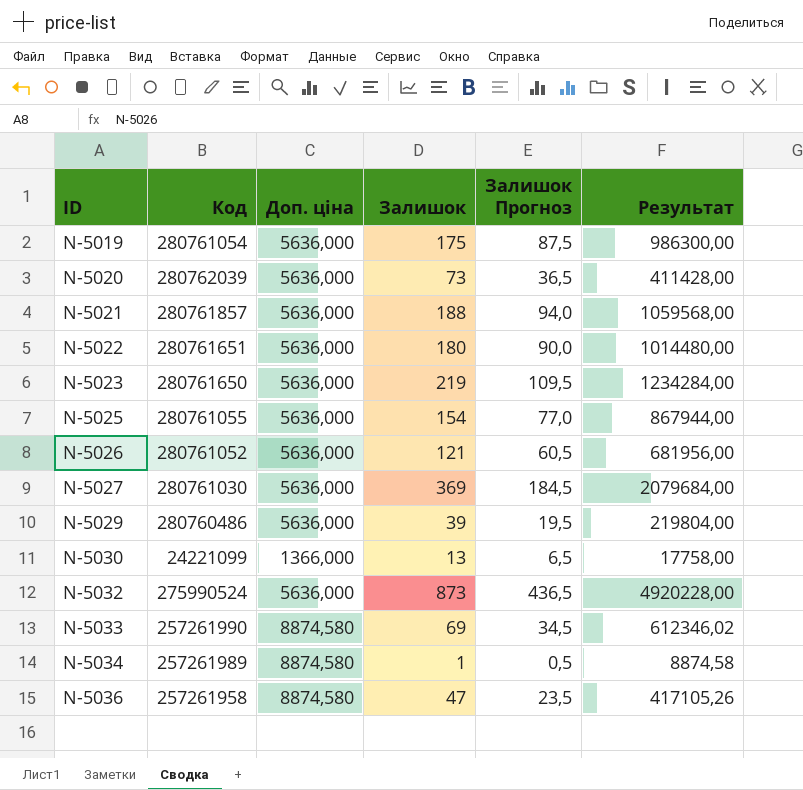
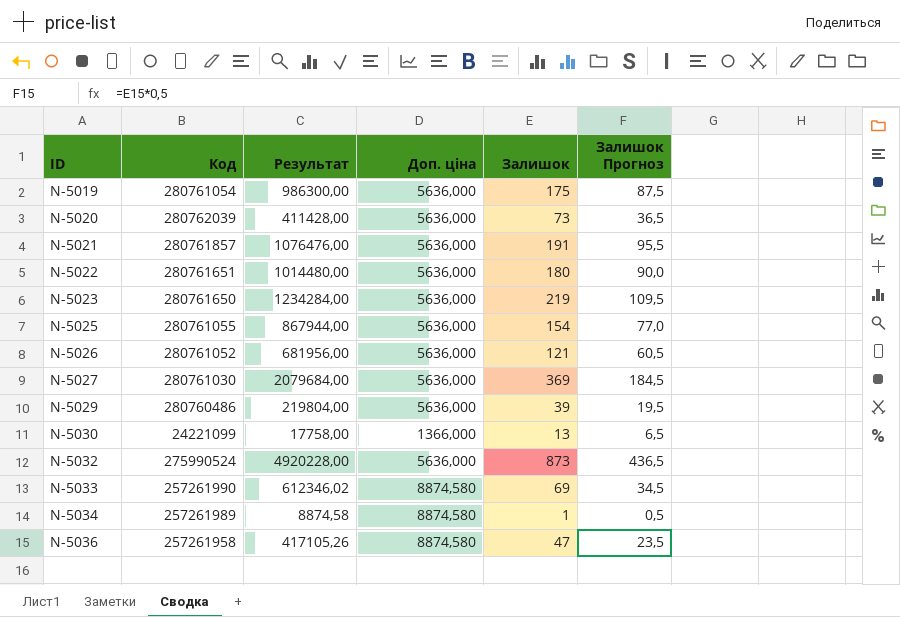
column Результат | position: 6 -> 3
N-5021 | Результат: 1059568,00 -> 1076476,00
N-5021 | Залишок: 188 -> 191
N-5021 | Залишок Прогноз: 94,0 -> 95,5

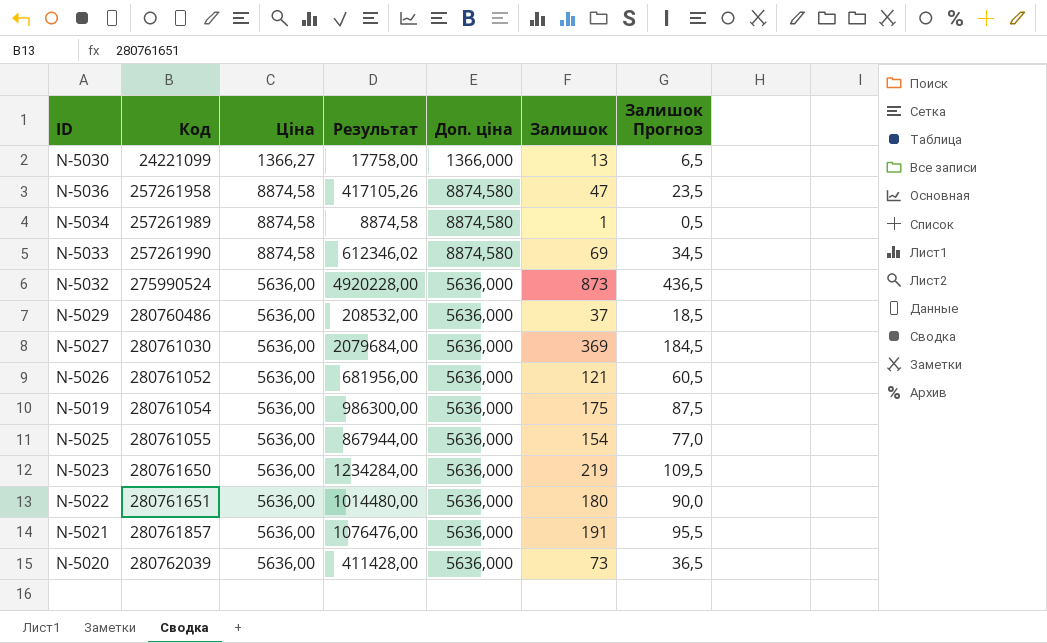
row order: ID ascending -> Код ascending
column Ціна | position: none -> 3
N-5029 | Результат: 219804,00 -> 208532,00
N-5029 | Залишок: 39 -> 37
N-5029 | Залишок Прогноз: 19,5 -> 18,5

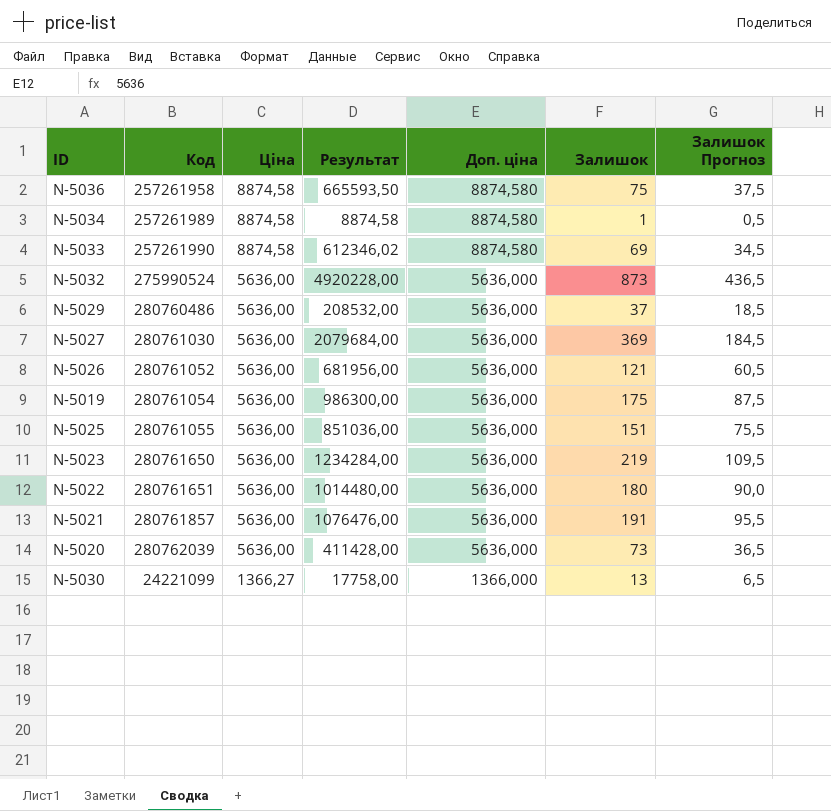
row order: Код ascending -> Ціна descending
N-5036 | Результат: 417105,26 -> 665593,50
N-5036 | Залишок: 47 -> 75
N-5036 | Залишок Прогноз: 23,5 -> 37,5
N-5025 | Результат: 867944,00 -> 851036,00
N-5025 | Залишок: 154 -> 151
N-5025 | Залишок Прогноз: 77,0 -> 75,5

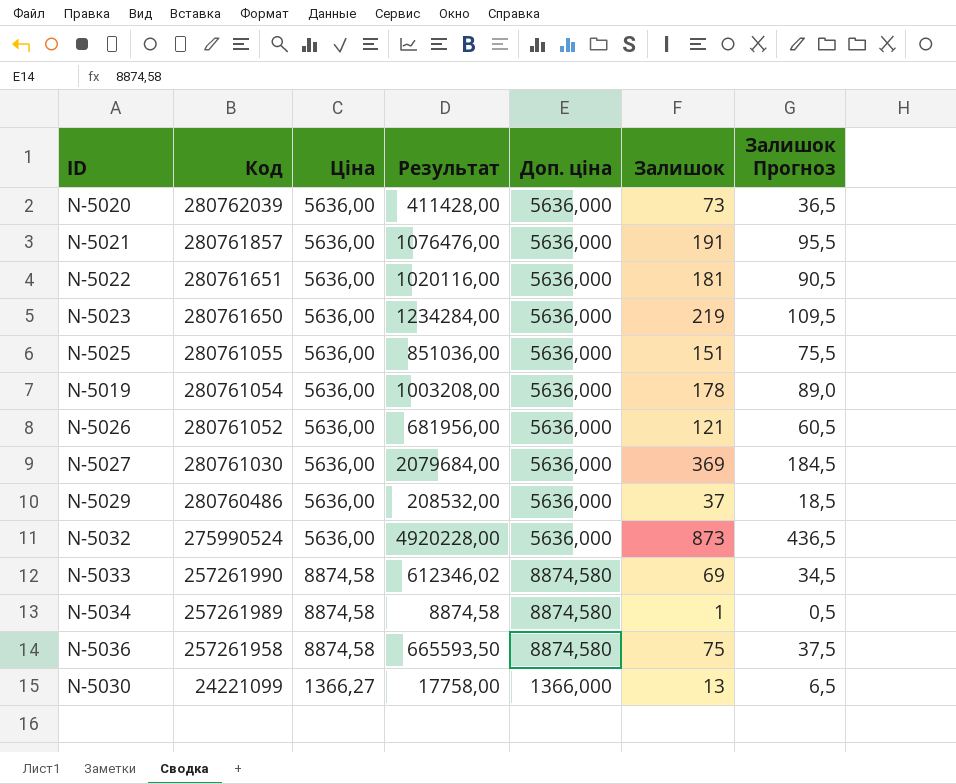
row order: Ціна descending -> Код descending
N-5022 | Результат: 1014480,00 -> 1020116,00
N-5022 | Залишок: 180 -> 181
N-5022 | Залишок Прогноз: 90,0 -> 90,5
N-5019 | Результат: 986300,00 -> 1003208,00
N-5019 | Залишок: 175 -> 178
N-5019 | Залишок Прогноз: 87,5 -> 89,0

